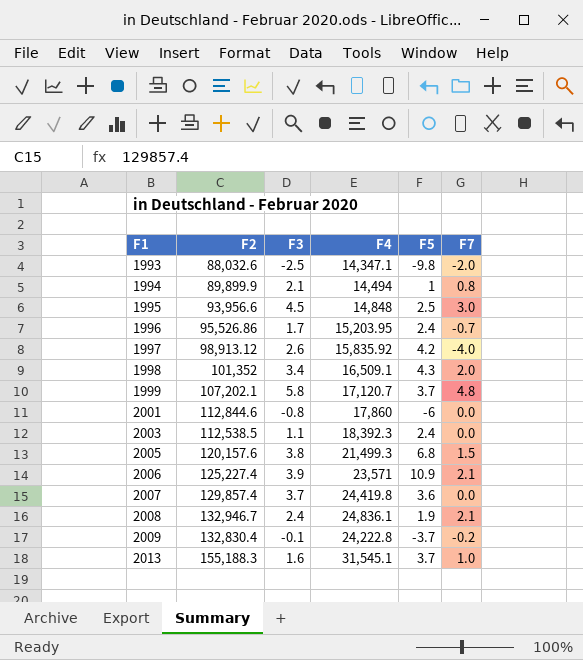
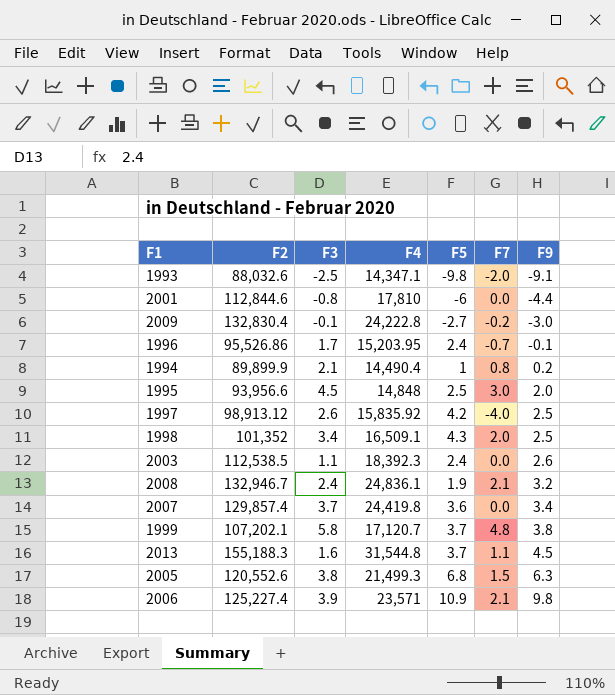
row order: F1 ascending -> F9 ascending
column F9 | position: none -> 7
2001 | F4: 17,860 -> 17,810
2009 | F5: -3.7 -> -2.7
1994 | F4: 14,494 -> 14,490.4
2013 | F4: 31,545.1 -> 31,544.8
2013 | F7: 1.0 -> 1.1
2005 | F2: 120,157.6 -> 120,552.6

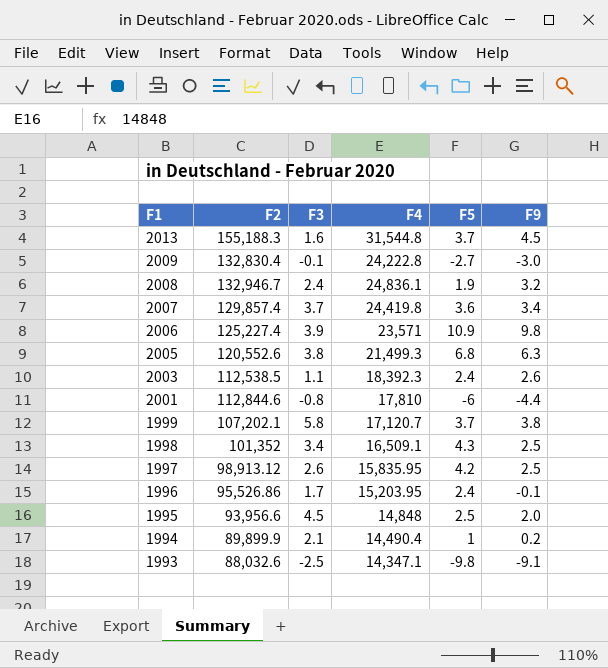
row order: F9 ascending -> F1 descending
column F7 | position: 6 -> none
1997 | F4: 15,835.92 -> 15,835.95

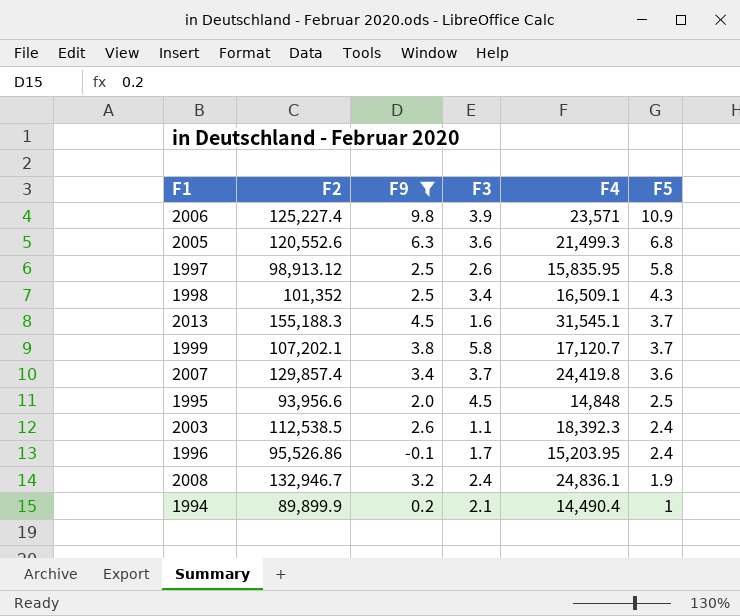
filter: none -> F9 >= -0.1
row order: F1 descending -> F5 descending
column F9 | position: 6 -> 3
2005 | F3: 3.8 -> 3.6
1997 | F5: 4.2 -> 5.8
2013 | F4: 31,544.8 -> 31,545.1

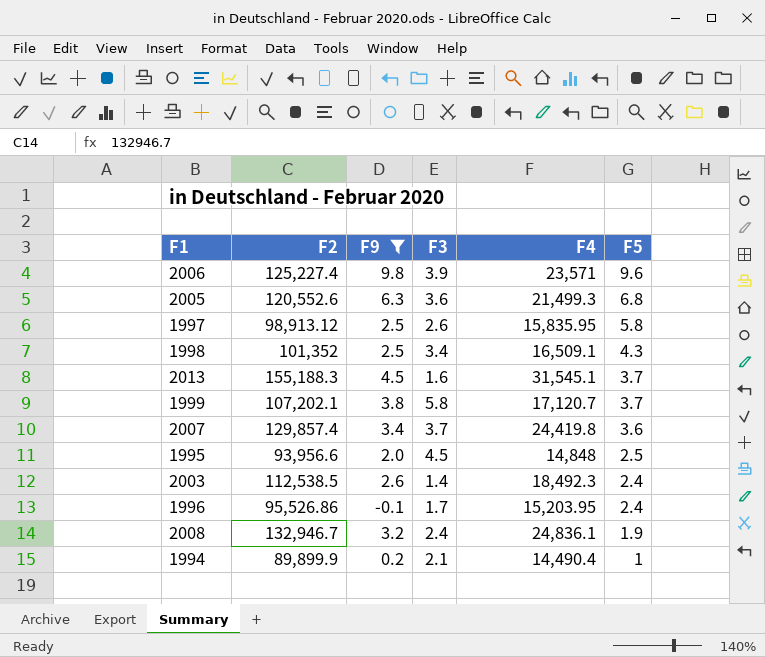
2006 | F5: 10.9 -> 9.6
2003 | F3: 1.1 -> 1.4
2003 | F4: 18,392.3 -> 18,492.3

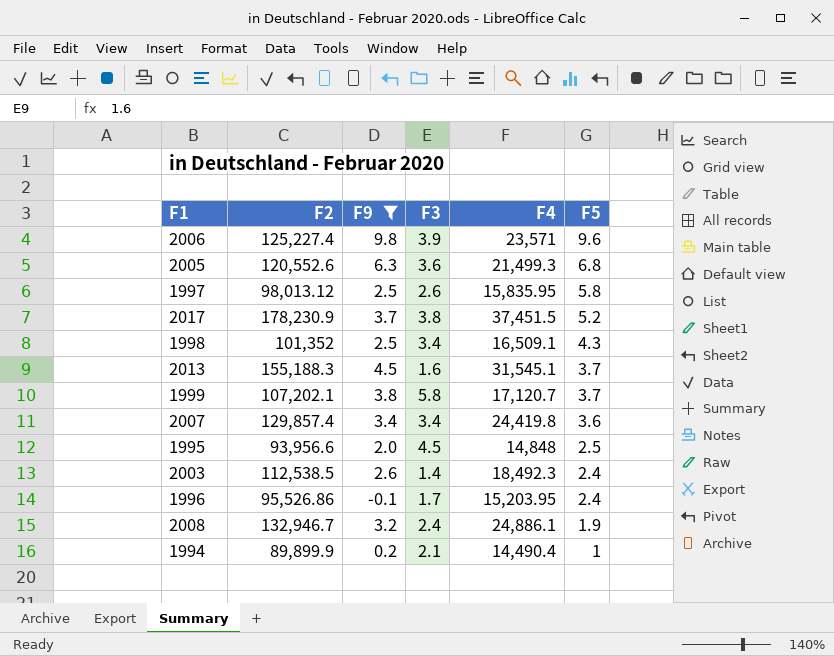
1997 | F2: 98,913.12 -> 98,013.12
row 2017: none -> 178,230.9 | 3.7 | 3.8 | 37,451.5 | 5.2
2007 | F3: 3.7 -> 3.4
2008 | F4: 24,836.1 -> 24,886.1

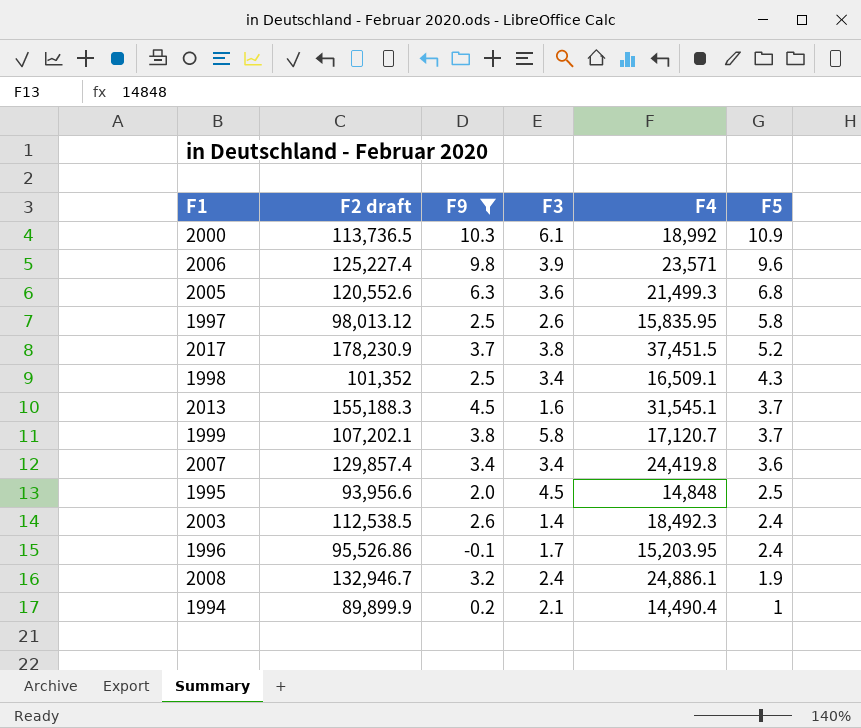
column name: F2 -> F2 draft
row 2000: none -> 113,736.5 | 10.3 | 6.1 | 18,992 | 10.9

